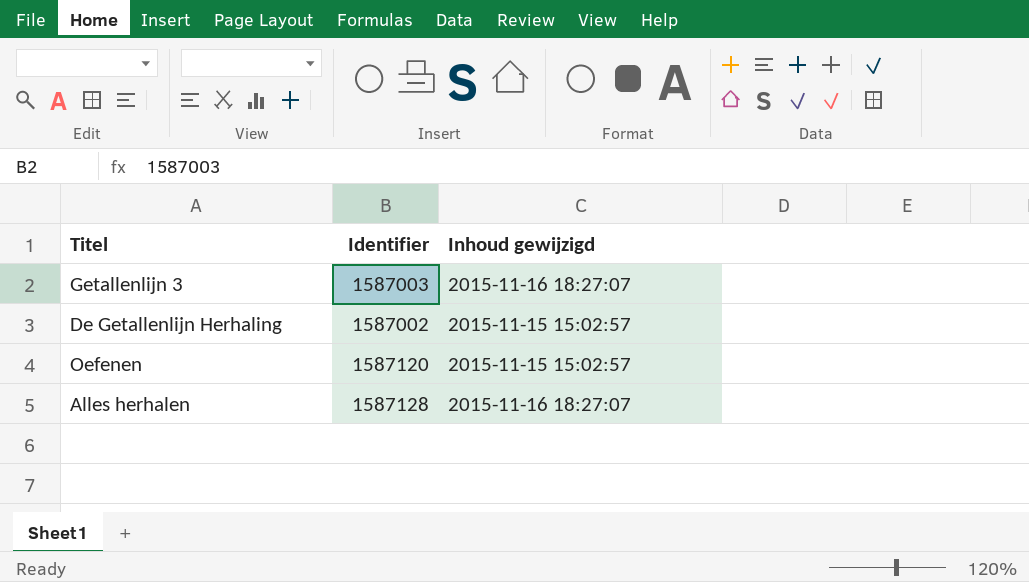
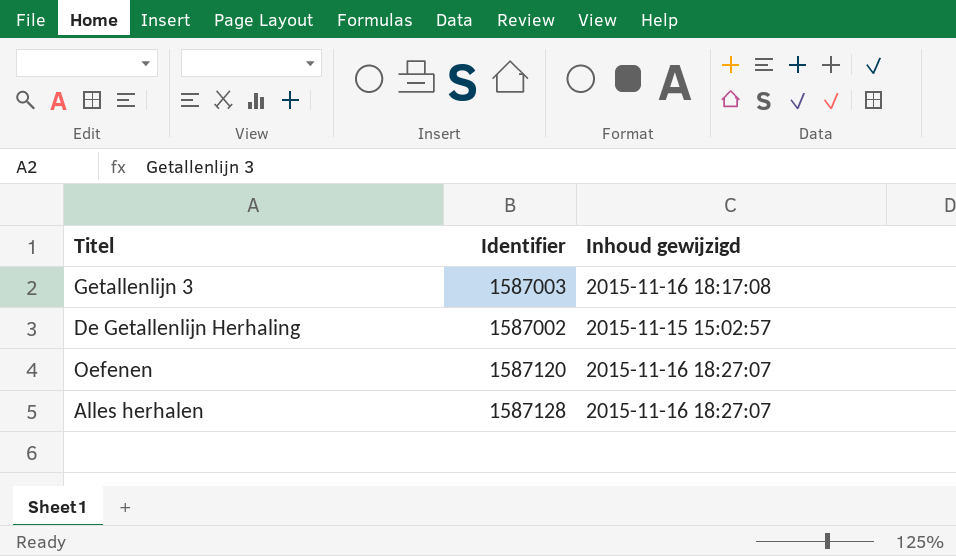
Getallenlijn 3 | Inhoud gewijzigd: 2015-11-16 18:27:07 -> 2015-11-16 18:17:08
Oefenen | Inhoud gewijzigd: 2015-11-15 15:02:57 -> 2015-11-16 18:27:07

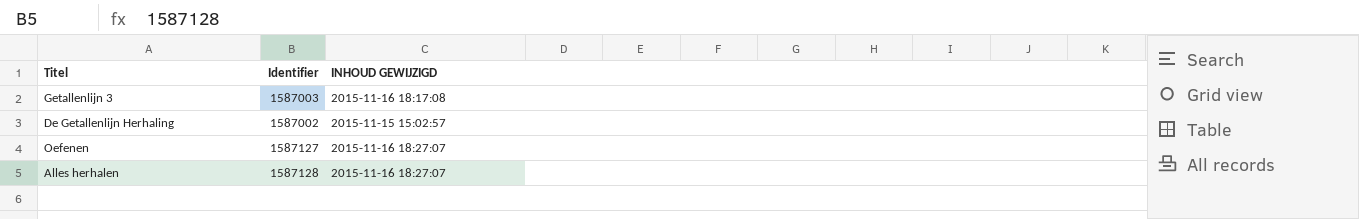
column name: Inhoud gewijzigd -> INHOUD GEWIJZIGD
Oefenen | Identifier: 1587120 -> 1587127

